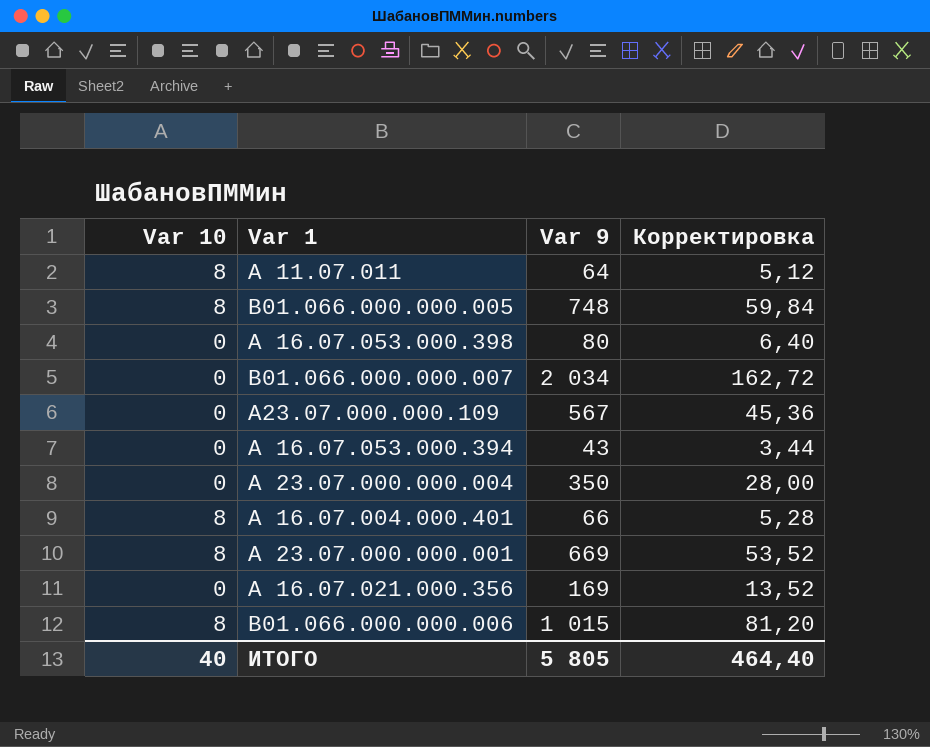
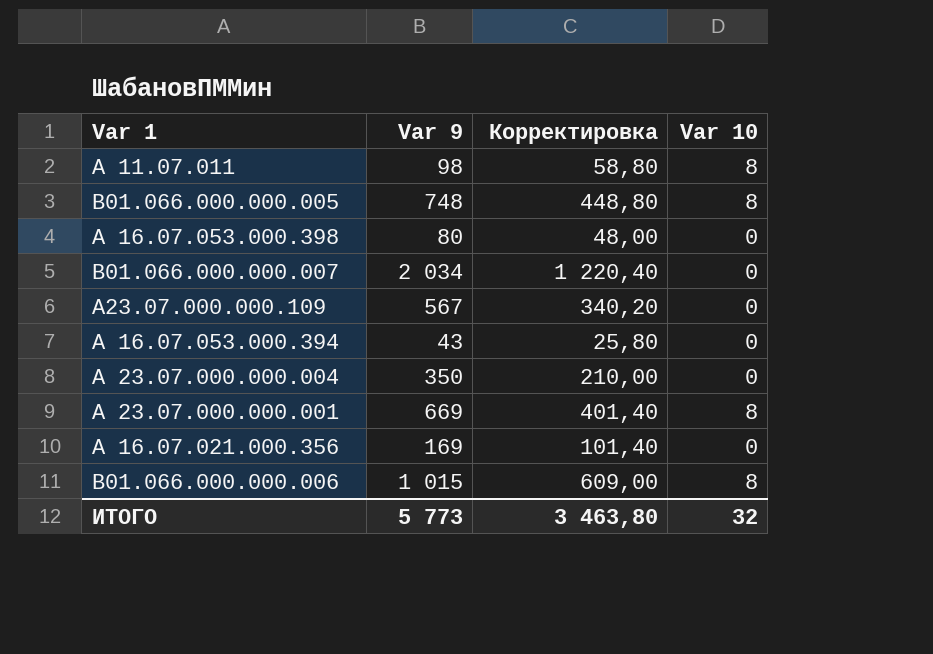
column Корректировка | formula: [Var 9] * 0,08 -> [Var 9] * 0,6
column Var 10 | position: 1 -> 4
row А 16.07.004.000.401: 8 | 66 | 5,28 -> none
А 11.07.011 | Var 9: 64 -> 98
ИТОГО | Var 9: 5 805 -> 5 773
ИТОГО | Корректировка: 464,40 -> 3 463,80
ИТОГО | Var 10: 40 -> 32

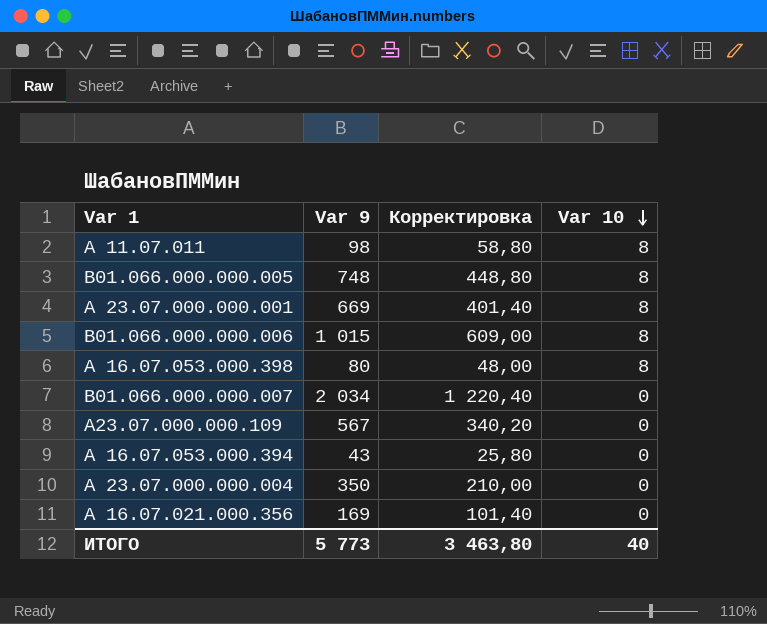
row order: none -> Var 10 descending
А 16.07.053.000.398 | Var 10: 0 -> 8
ИТОГО | Var 10: 32 -> 40

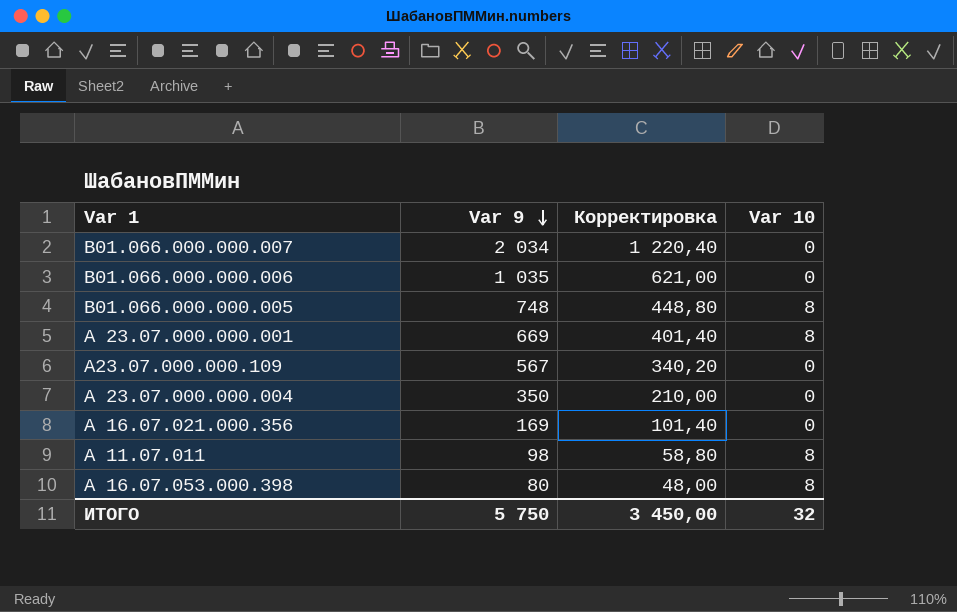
row order: Var 10 descending -> Var 9 descending
row А 16.07.053.000.394: 43 | 25,80 | 0 -> none
В01.066.000.000.006 | Var 9: 1 015 -> 1 035
В01.066.000.000.006 | Корректировка: 609,00 -> 621,00
В01.066.000.000.006 | Var 10: 8 -> 0
ИТОГО | Var 9: 5 773 -> 5 750
ИТОГО | Корректировка: 3 463,80 -> 3 450,00
ИТОГО | Var 10: 40 -> 32

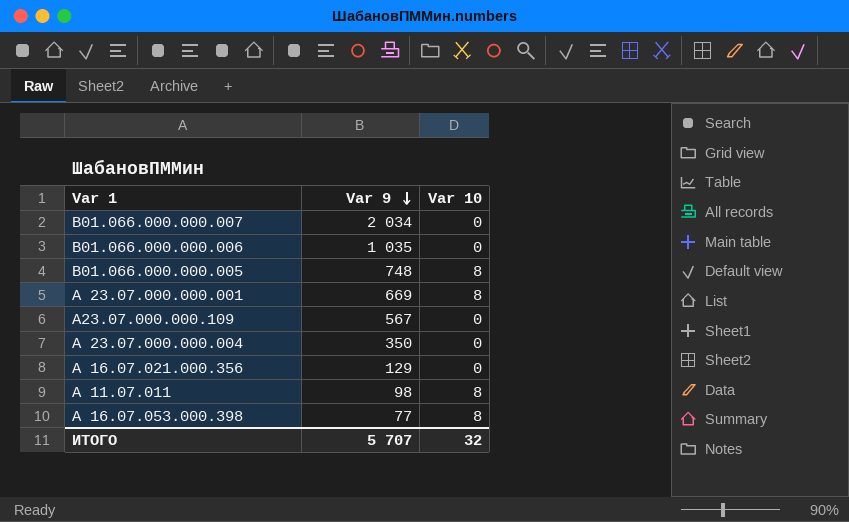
column Корректировка | formula: [Var 9] * 0,6 -> none
А 16.07.021.000.356 | Var 9: 169 -> 129
А 16.07.053.000.398 | Var 9: 80 -> 77
ИТОГО | Var 9: 5 750 -> 5 707

